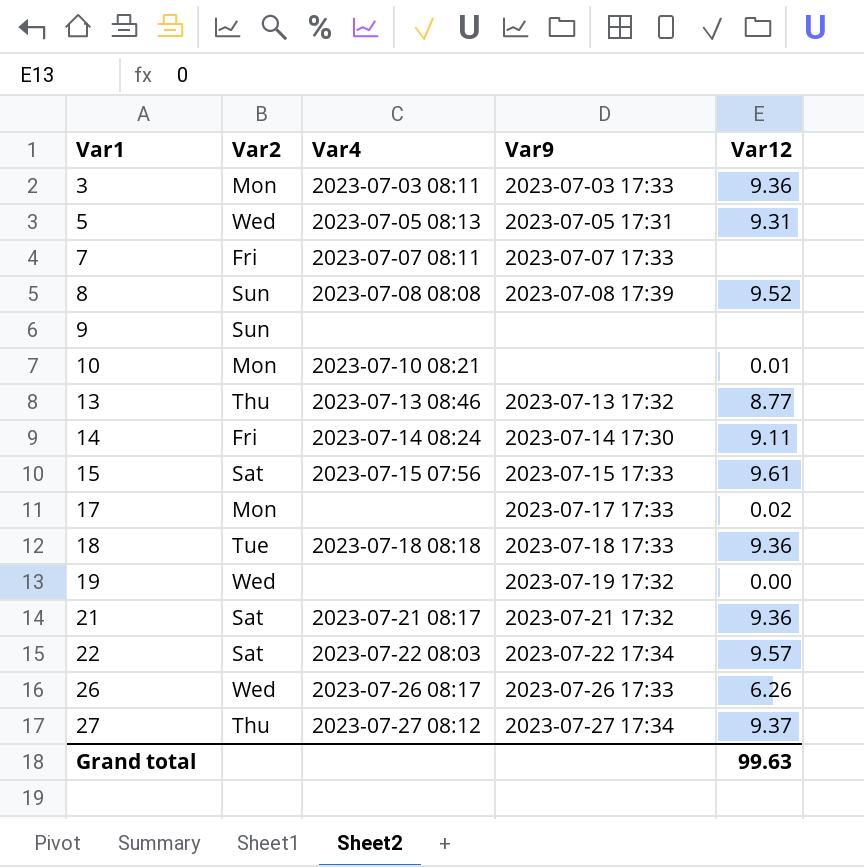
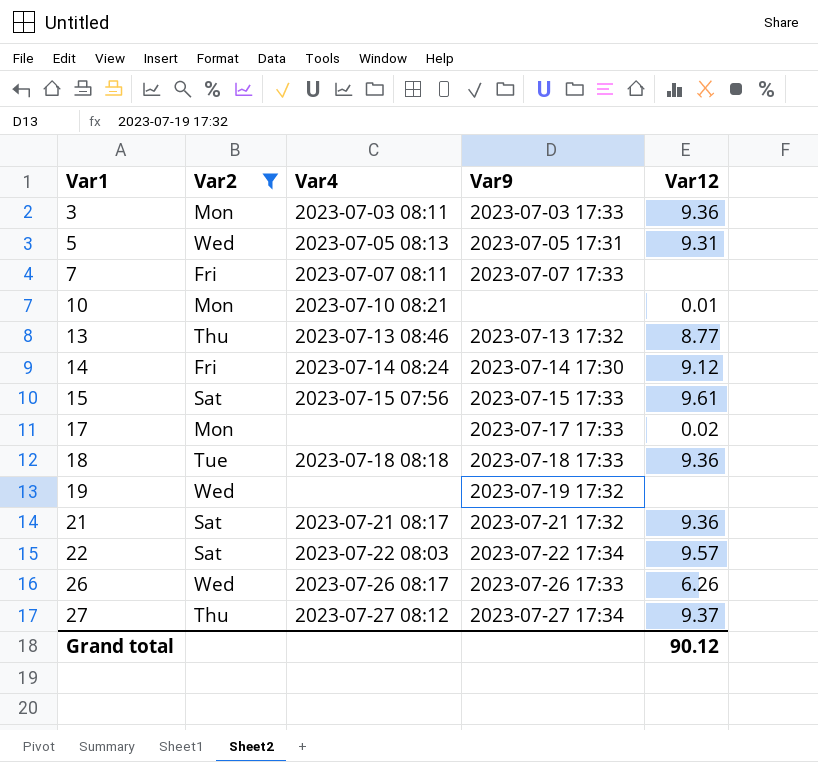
filter: none -> Var2 != Sun
14 | Var12: 9.11 -> 9.12
19 | Var12: 0.00 -> none
Grand total | Var12: 99.63 -> 90.12

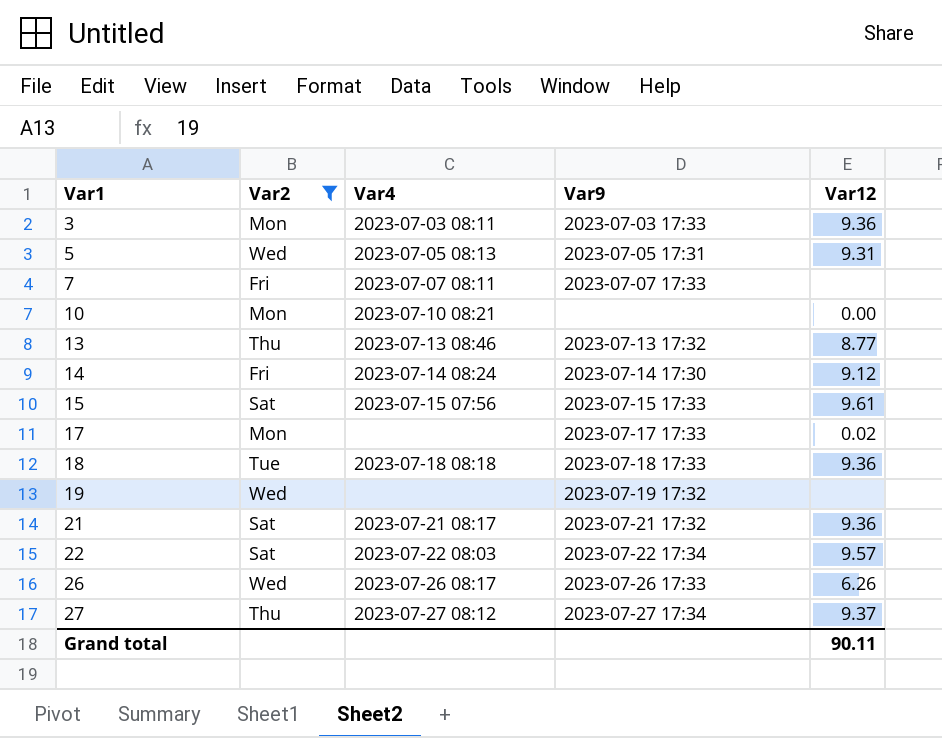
10 | Var12: 0.01 -> 0.00
Grand total | Var12: 90.12 -> 90.11

